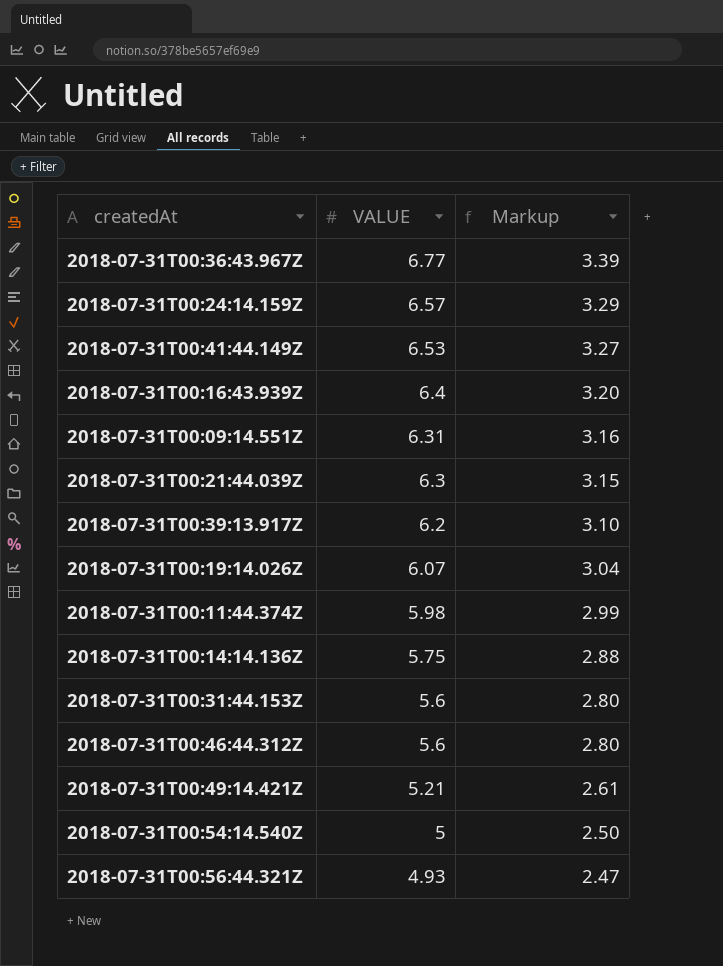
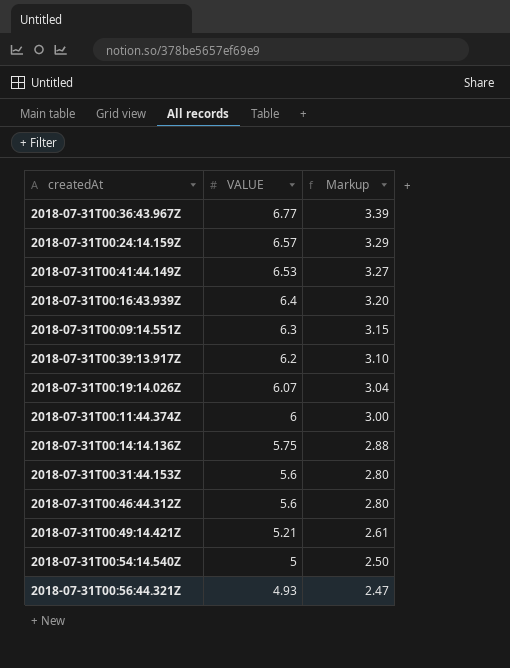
row 2018-07-31T00:21:44.039Z: 6.3 | 3.15 -> none
2018-07-31T00:09:14.551Z | VALUE: 6.31 -> 6.3
2018-07-31T00:09:14.551Z | Markup: 3.16 -> 3.15
2018-07-31T00:11:44.374Z | VALUE: 5.98 -> 6
2018-07-31T00:11:44.374Z | Markup: 2.99 -> 3.00

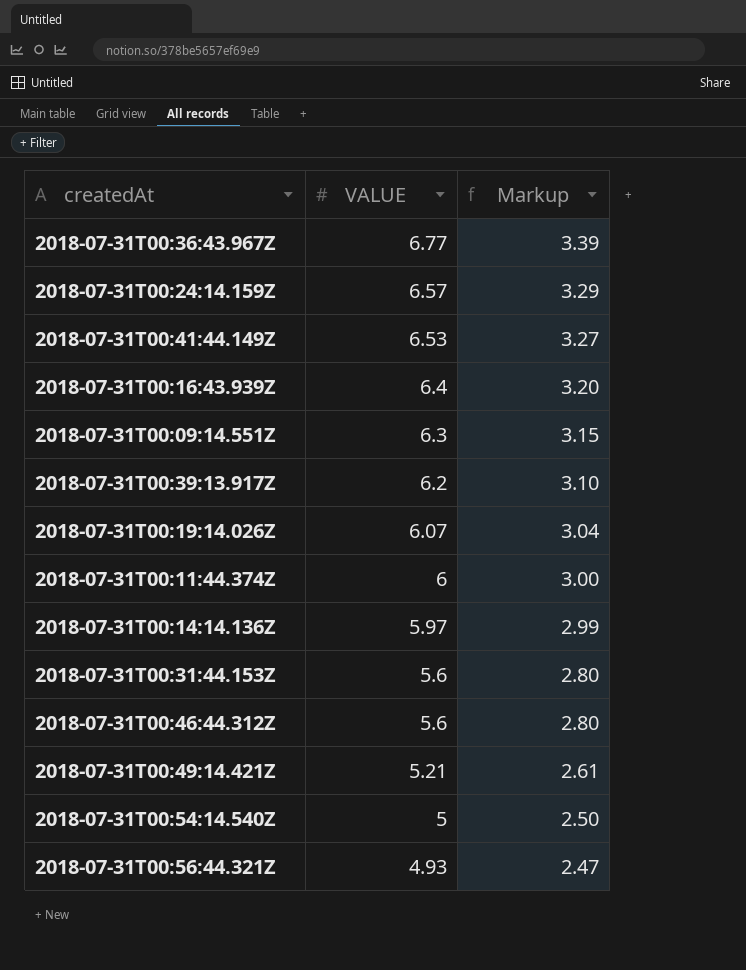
2018-07-31T00:14:14.136Z | VALUE: 5.75 -> 5.97
2018-07-31T00:14:14.136Z | Markup: 2.88 -> 2.99

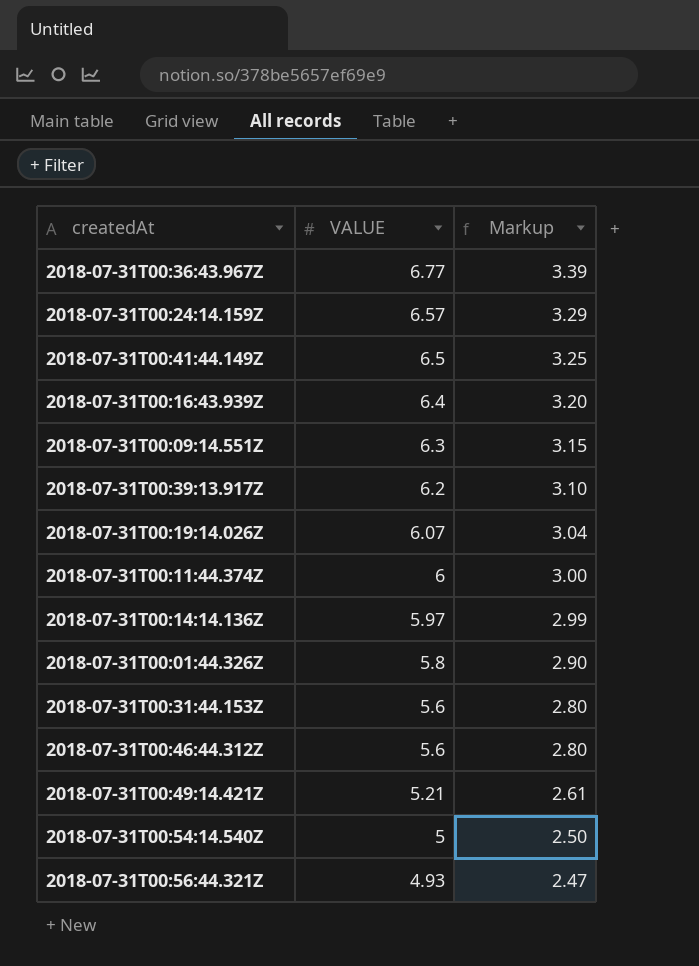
2018-07-31T00:41:44.149Z | VALUE: 6.53 -> 6.5
2018-07-31T00:41:44.149Z | Markup: 3.27 -> 3.25
row 2018-07-31T00:01:44.326Z: none -> 5.8 | 2.90

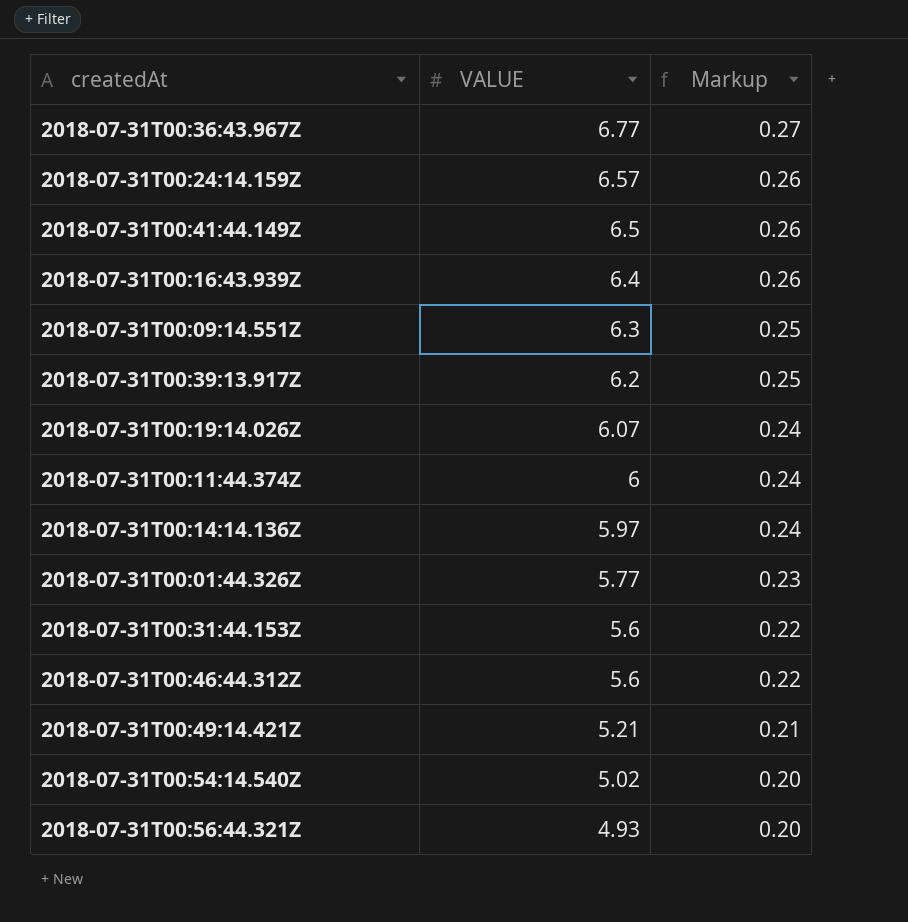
column Markup | formula: [VALUE] * 0.5 -> [VALUE] * 0.04
2018-07-31T00:01:44.326Z | VALUE: 5.8 -> 5.77
2018-07-31T00:54:14.540Z | VALUE: 5 -> 5.02

